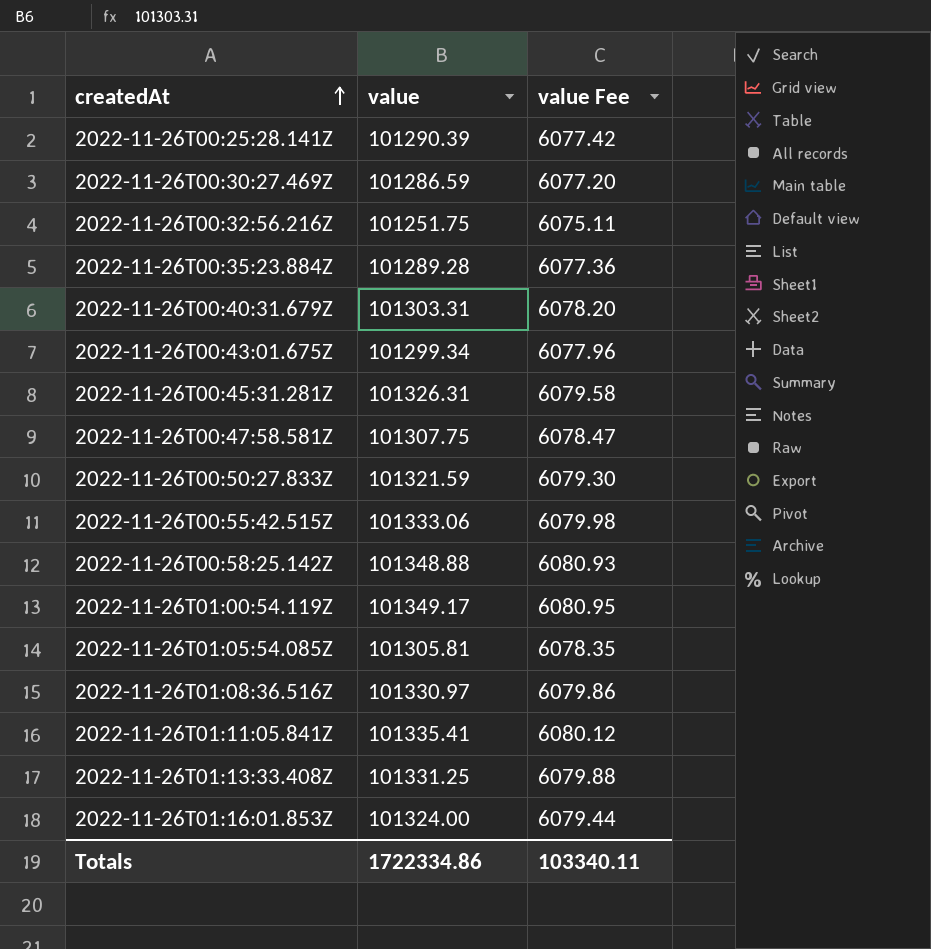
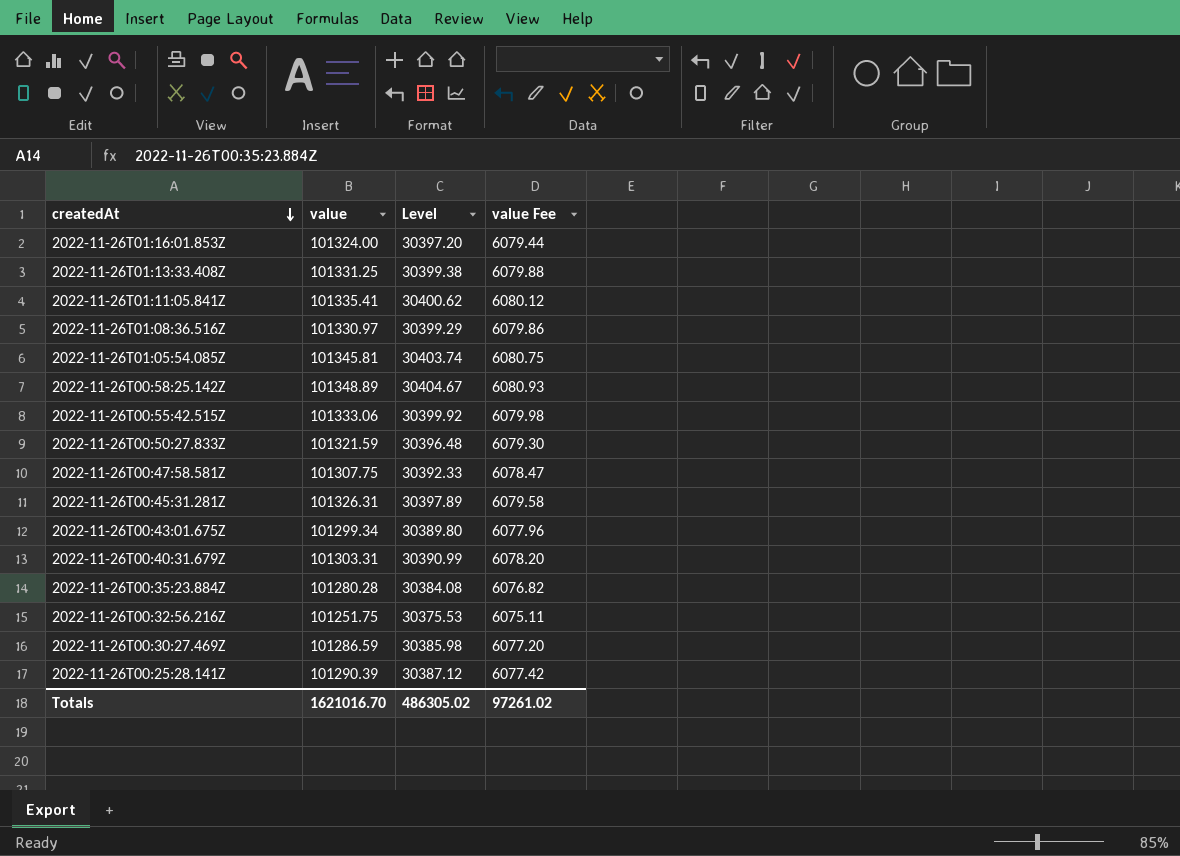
row order: createdAt ascending -> createdAt descending
column Level | formula: none -> [value] * 0.3
row 2022-11-26T01:00:54.119Z: 101349.17 | 6080.95 -> none
2022-11-26T01:05:54.085Z | value: 101305.81 -> 101345.81
2022-11-26T01:05:54.085Z | value Fee: 6078.35 -> 6080.75
2022-11-26T00:58:25.142Z | value: 101348.88 -> 101348.89
2022-11-26T00:35:23.884Z | value: 101289.28 -> 101280.28
2022-11-26T00:35:23.884Z | value Fee: 6077.36 -> 6076.82
Totals | value: 1722334.86 -> 1621016.70
Totals | value Fee: 103340.11 -> 97261.02

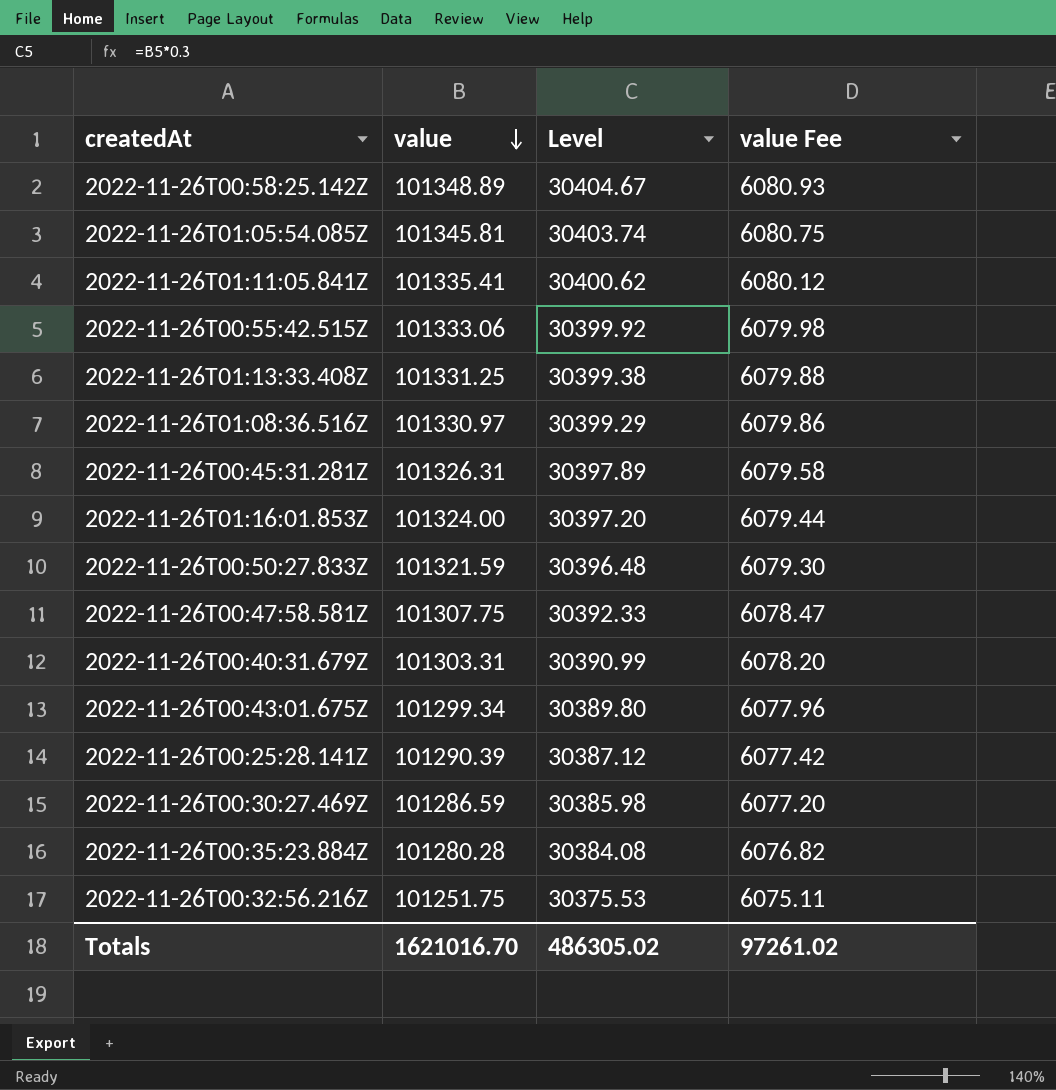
row order: createdAt descending -> value descending

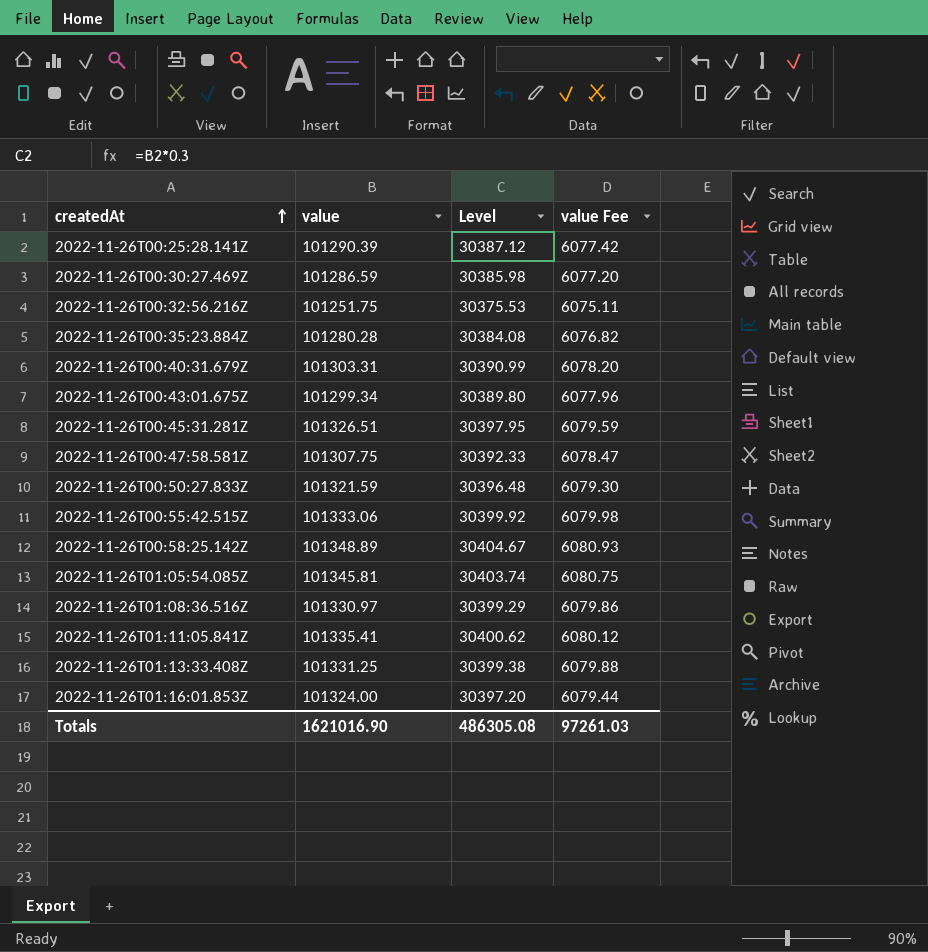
row order: value descending -> createdAt ascending
2022-11-26T00:45:31.281Z | value: 101326.31 -> 101326.51
2022-11-26T00:45:31.281Z | Level: 30397.89 -> 30397.95
2022-11-26T00:45:31.281Z | value Fee: 6079.58 -> 6079.59
Totals | value: 1621016.70 -> 1621016.90
Totals | Level: 486305.02 -> 486305.08
Totals | value Fee: 97261.02 -> 97261.03

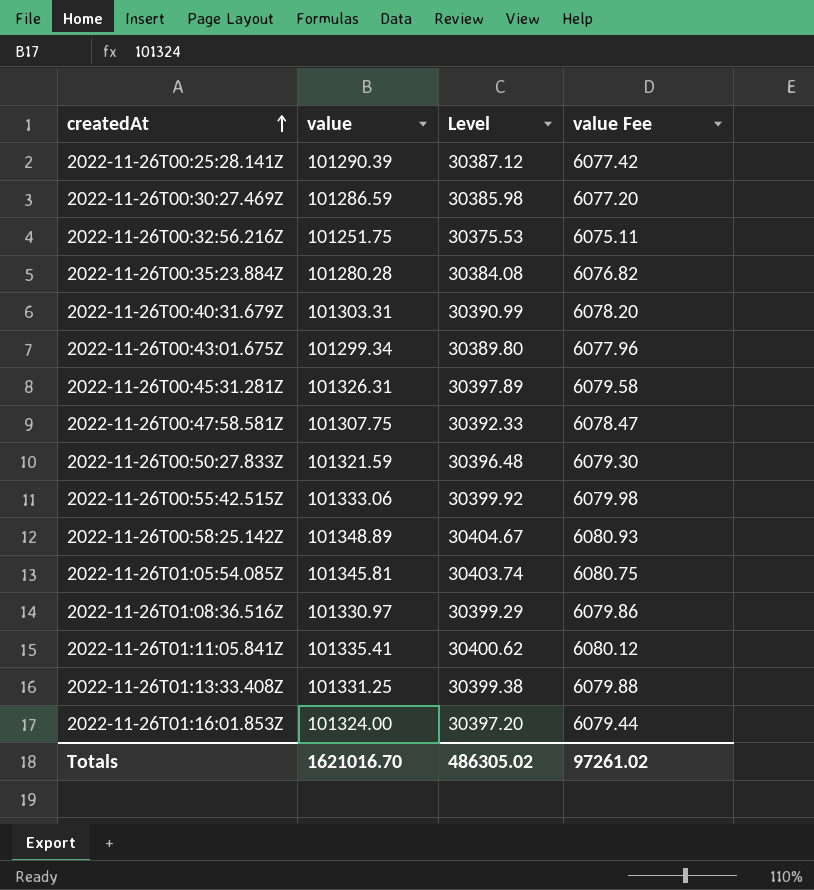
2022-11-26T00:45:31.281Z | value: 101326.51 -> 101326.31
2022-11-26T00:45:31.281Z | Level: 30397.95 -> 30397.89
2022-11-26T00:45:31.281Z | value Fee: 6079.59 -> 6079.58
Totals | value: 1621016.90 -> 1621016.70
Totals | Level: 486305.08 -> 486305.02
Totals | value Fee: 97261.03 -> 97261.02

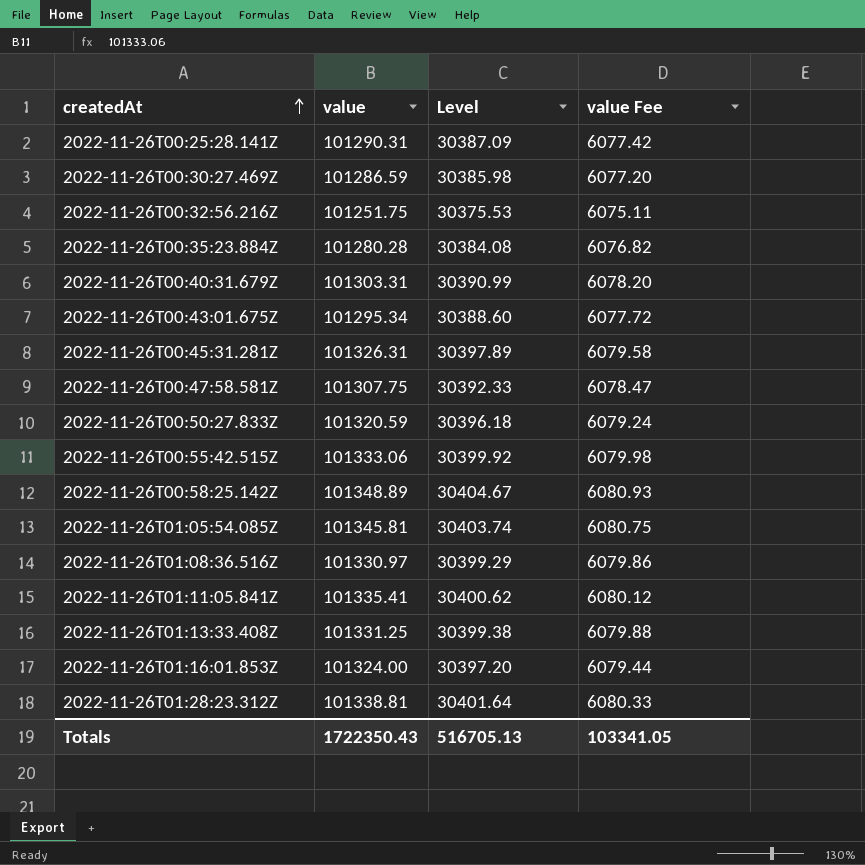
2022-11-26T00:25:28.141Z | value: 101290.39 -> 101290.31
2022-11-26T00:25:28.141Z | Level: 30387.12 -> 30387.09
2022-11-26T00:43:01.675Z | value: 101299.34 -> 101295.34
2022-11-26T00:43:01.675Z | Level: 30389.80 -> 30388.60
2022-11-26T00:43:01.675Z | value Fee: 6077.96 -> 6077.72
2022-11-26T00:50:27.833Z | value: 101321.59 -> 101320.59
2022-11-26T00:50:27.833Z | Level: 30396.48 -> 30396.18
2022-11-26T00:50:27.833Z | value Fee: 6079.30 -> 6079.24
row 2022-11-26T01:28:23.312Z: none -> 101338.81 | 30401.64 | 6080.33
Totals | value: 1621016.70 -> 1722350.43
Totals | Level: 486305.02 -> 516705.13
Totals | value Fee: 97261.02 -> 103341.05

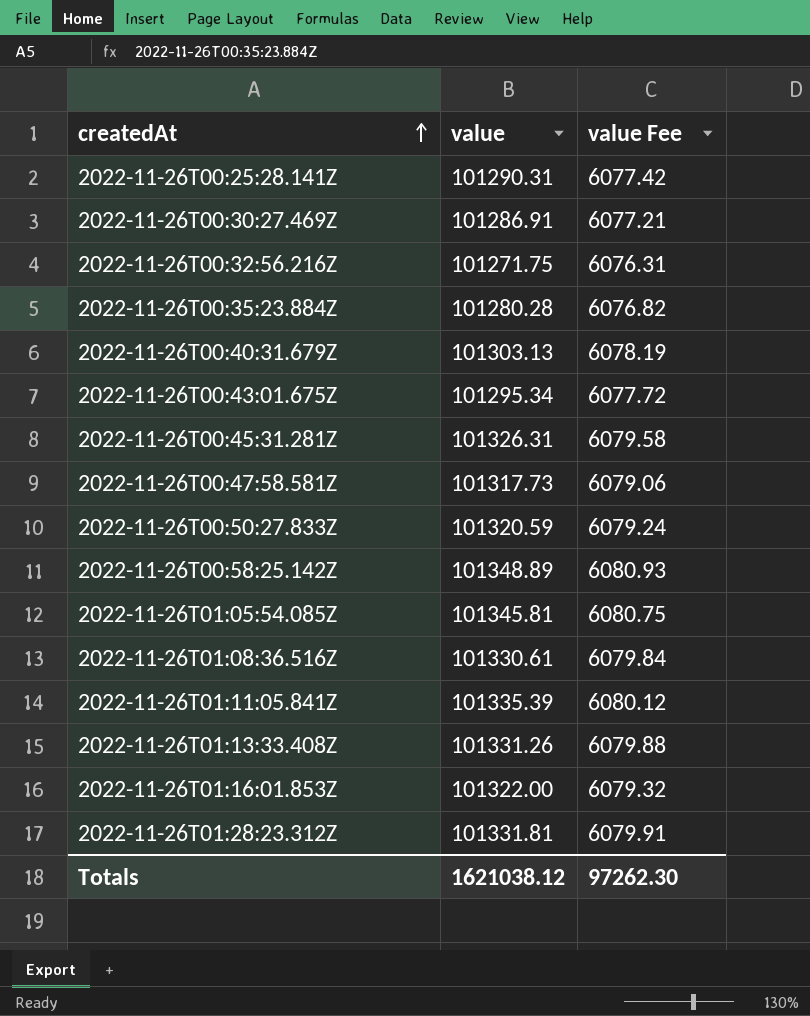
column Level | formula: [value] * 0.3 -> none
row 2022-11-26T00:55:42.515Z: 101333.06 | 30399.92 | 6079.98 -> none
2022-11-26T00:30:27.469Z | value: 101286.59 -> 101286.91
2022-11-26T00:30:27.469Z | value Fee: 6077.20 -> 6077.21
2022-11-26T00:32:56.216Z | value: 101251.75 -> 101271.75
2022-11-26T00:32:56.216Z | value Fee: 6075.11 -> 6076.31
2022-11-26T00:40:31.679Z | value: 101303.31 -> 101303.13
2022-11-26T00:40:31.679Z | value Fee: 6078.20 -> 6078.19
2022-11-26T00:47:58.581Z | value: 101307.75 -> 101317.73
2022-11-26T00:47:58.581Z | value Fee: 6078.47 -> 6079.06
2022-11-26T01:08:36.516Z | value: 101330.97 -> 101330.61
2022-11-26T01:08:36.516Z | value Fee: 6079.86 -> 6079.84
2022-11-26T01:11:05.841Z | value: 101335.41 -> 101335.39
2022-11-26T01:13:33.408Z | value: 101331.25 -> 101331.26
2022-11-26T01:16:01.853Z | value: 101324.00 -> 101322.00
2022-11-26T01:16:01.853Z | value Fee: 6079.44 -> 6079.32
2022-11-26T01:28:23.312Z | value: 101338.81 -> 101331.81
2022-11-26T01:28:23.312Z | value Fee: 6080.33 -> 6079.91
Totals | value: 1722350.43 -> 1621038.12
Totals | value Fee: 103341.05 -> 97262.30

